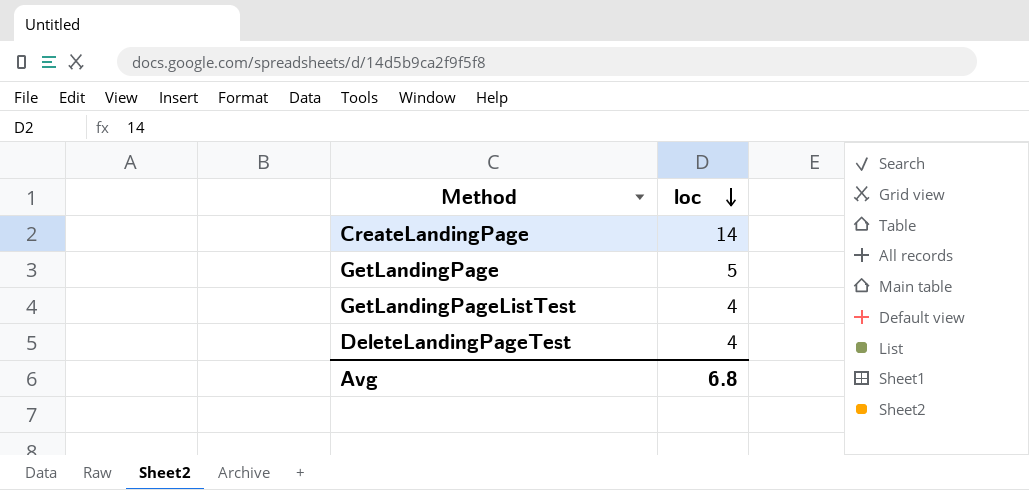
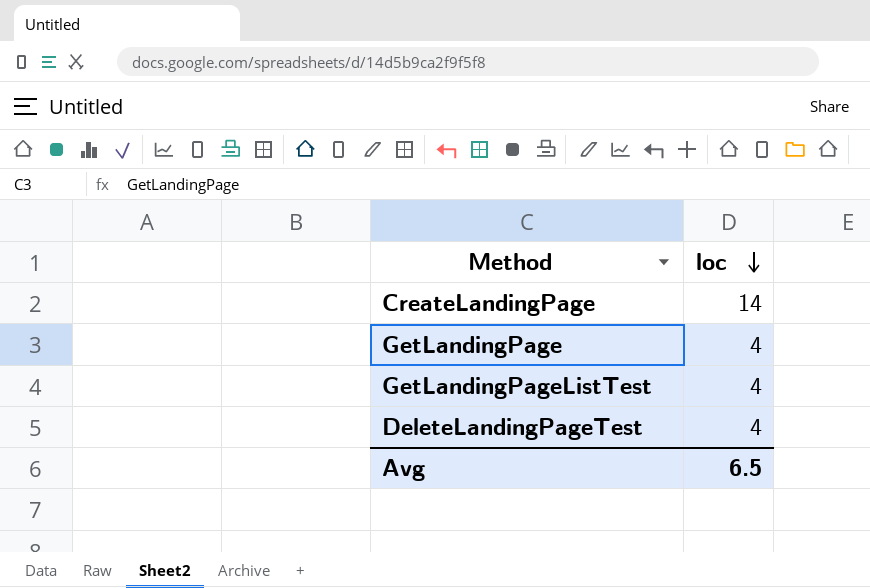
GetLandingPage | loc: 5 -> 4
Avg | loc: 6.8 -> 6.5

